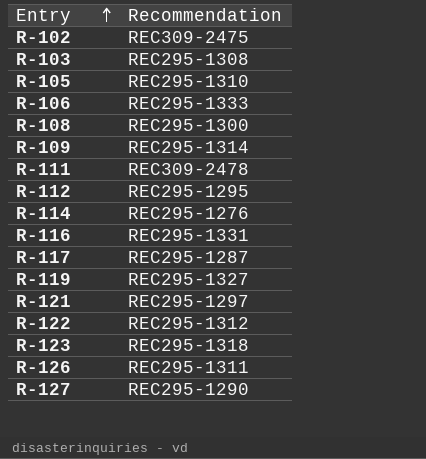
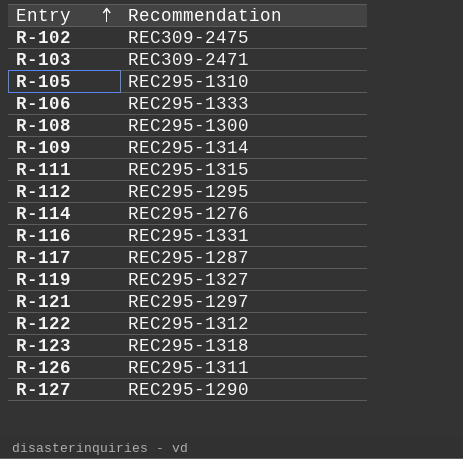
R-103 | Recommendation: REC295-1308 -> REC309-2471
R-111 | Recommendation: REC309-2478 -> REC295-1315

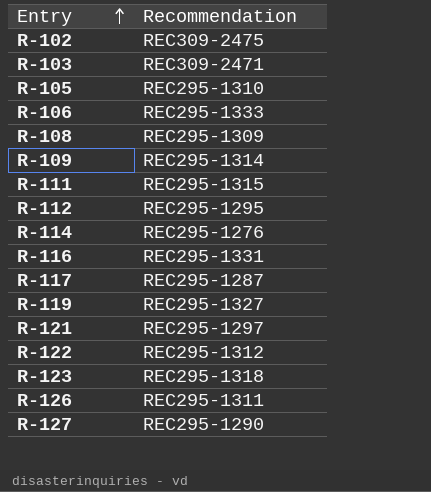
R-108 | Recommendation: REC295-1300 -> REC295-1309

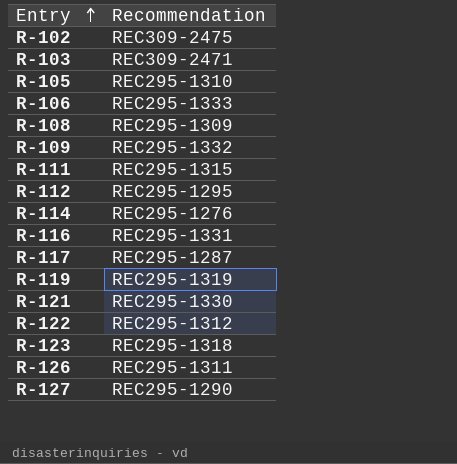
R-109 | Recommendation: REC295-1314 -> REC295-1332
R-119 | Recommendation: REC295-1327 -> REC295-1319
R-121 | Recommendation: REC295-1297 -> REC295-1330

